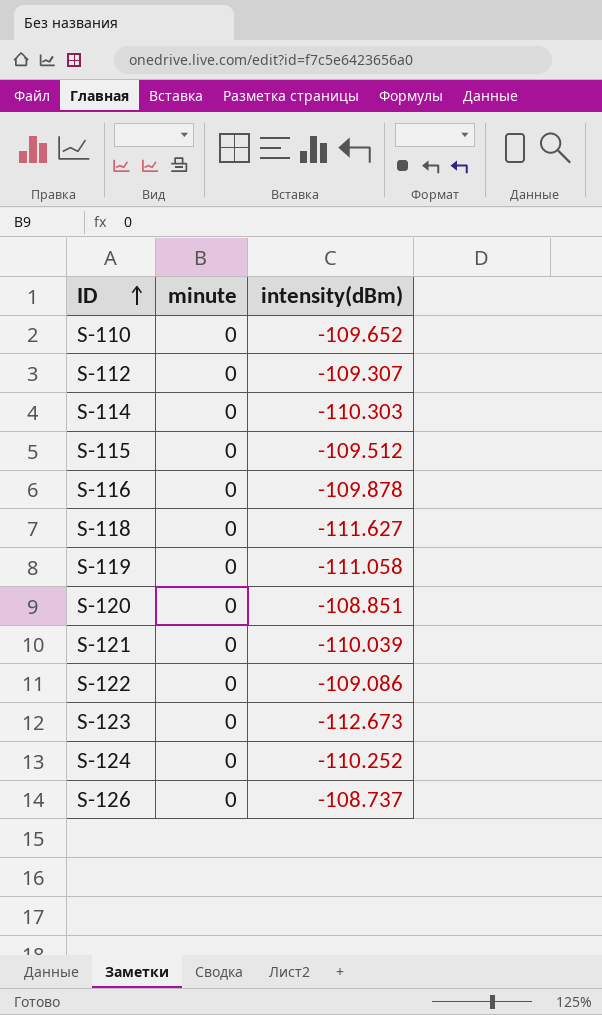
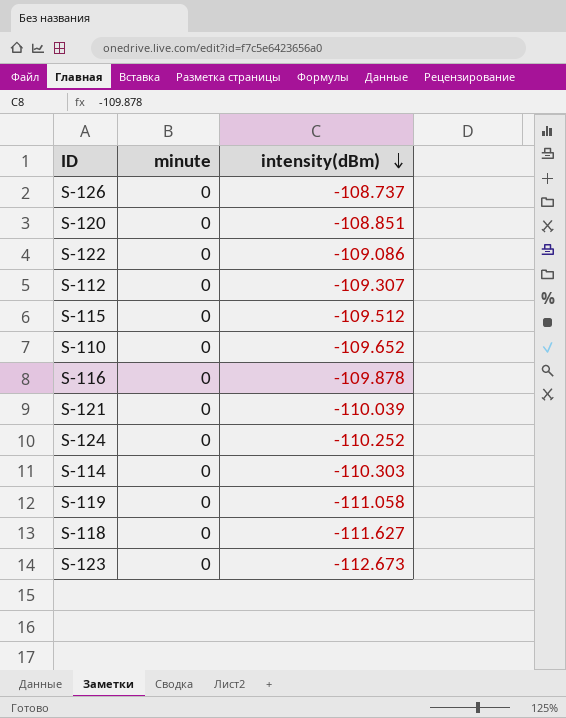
row order: ID ascending -> intensity(dBm) descending

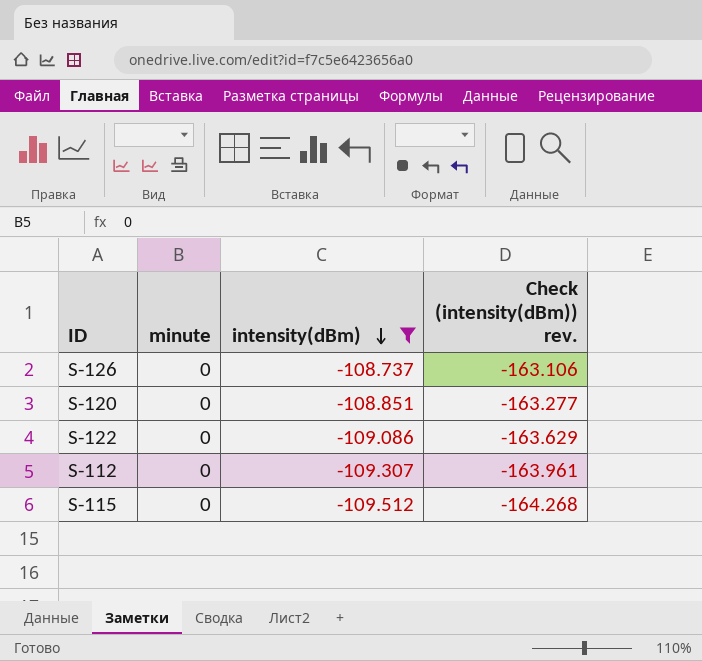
filter: none -> intensity(dBm) >= -109.512
column Check (intensity(dBm)) rev. | formula: none -> [intensity(dBm)] * 1.5

